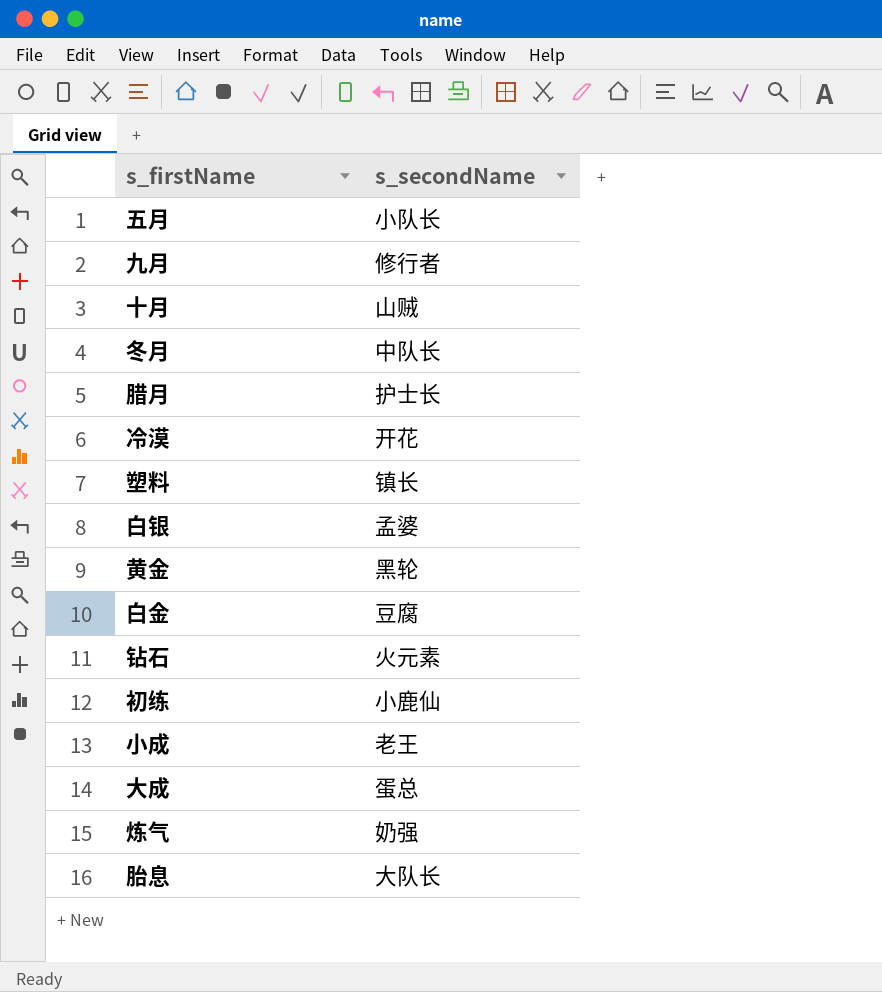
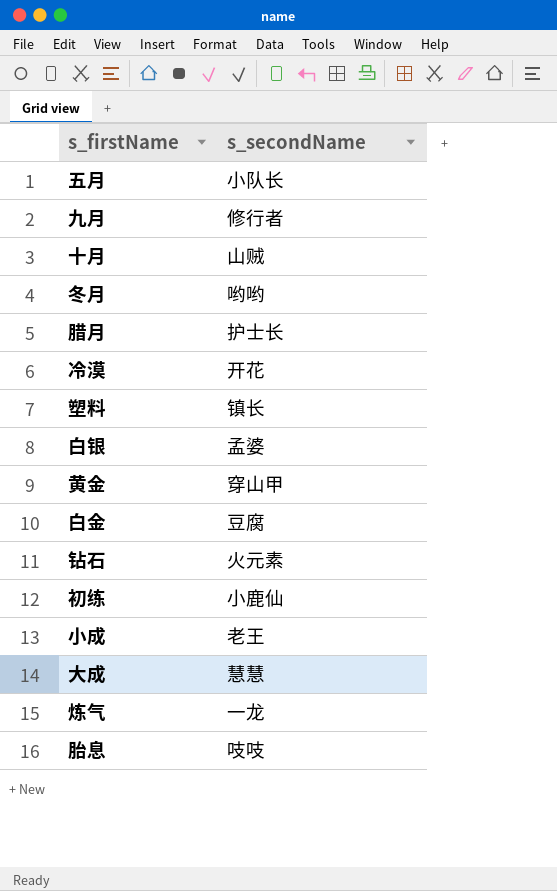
冬月 | s_secondName: 中队长 -> 哟哟
黄金 | s_secondName: 黑轮 -> 穿山甲
大成 | s_secondName: 蛋总 -> 慧慧
炼气 | s_secondName: 奶强 -> 一龙
胎息 | s_secondName: 大队长 -> 吱吱

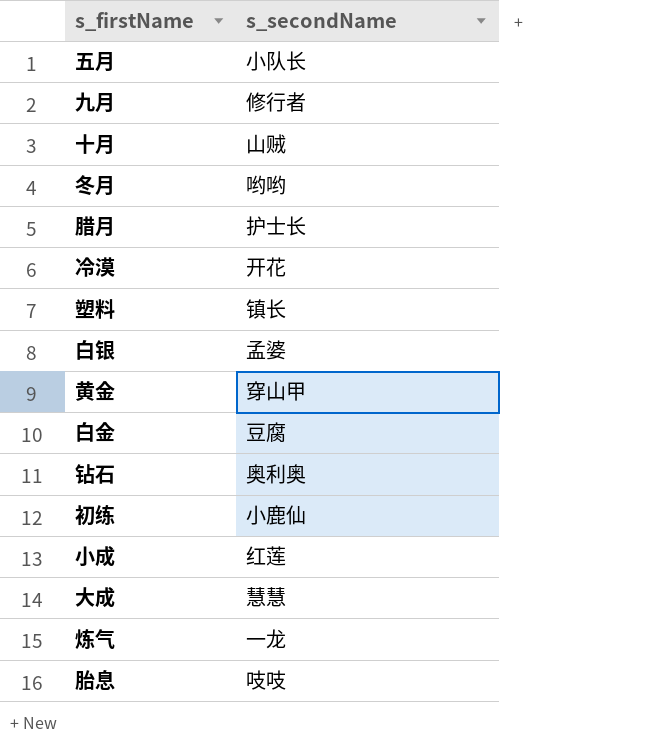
钻石 | s_secondName: 火元素 -> 奥利奥
小成 | s_secondName: 老王 -> 红莲

